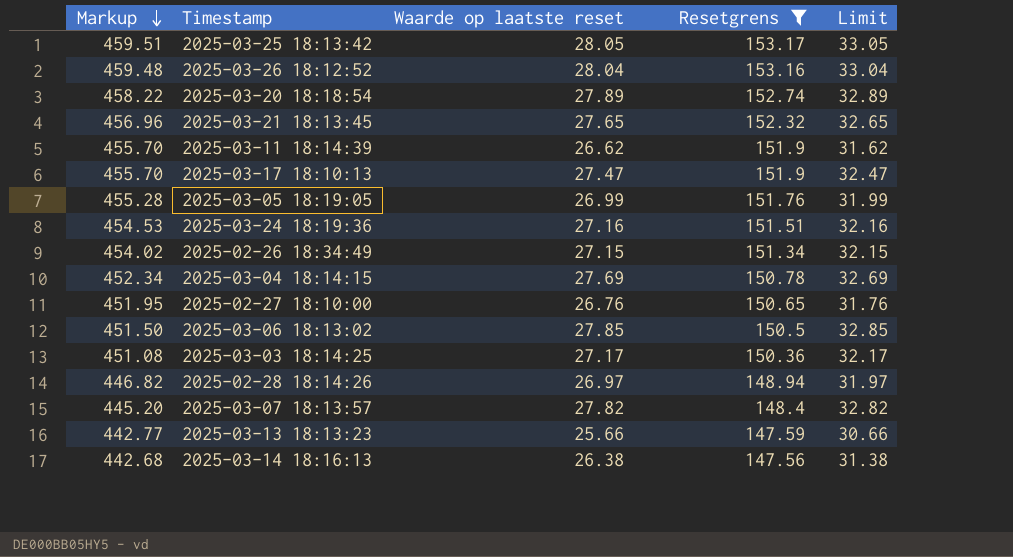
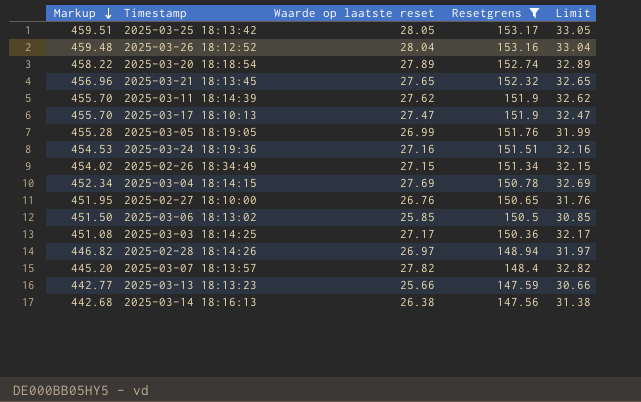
2025-03-11 18:14:39 | Waarde op laatste reset: 26.62 -> 27.62
2025-03-11 18:14:39 | Limit: 31.62 -> 32.62
2025-03-06 18:13:02 | Waarde op laatste reset: 27.85 -> 25.85
2025-03-06 18:13:02 | Limit: 32.85 -> 30.85

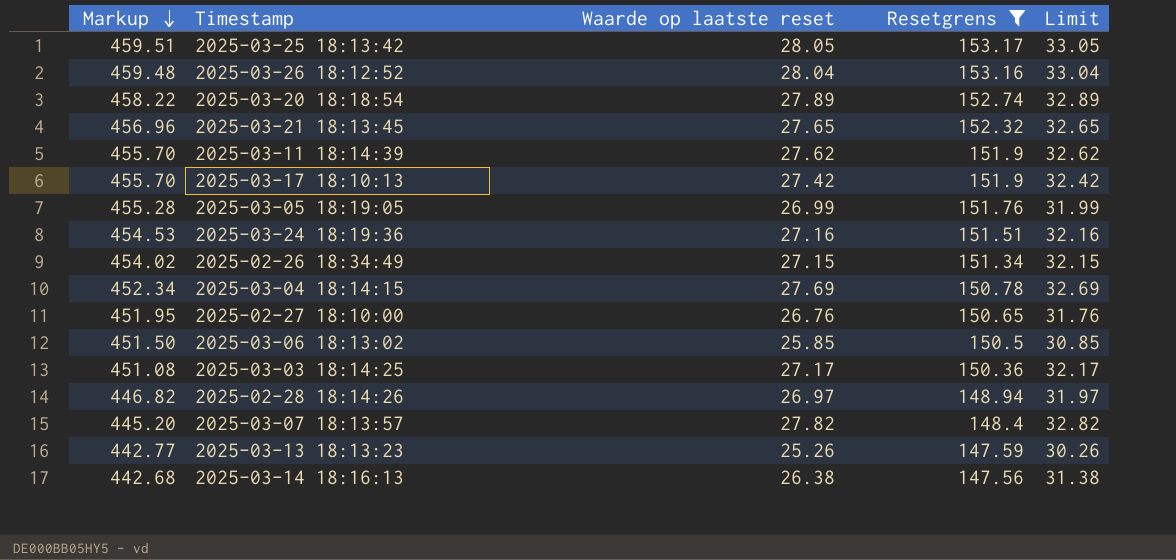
2025-03-17 18:10:13 | Waarde op laatste reset: 27.47 -> 27.42
2025-03-17 18:10:13 | Limit: 32.47 -> 32.42
2025-03-13 18:13:23 | Waarde op laatste reset: 25.66 -> 25.26
2025-03-13 18:13:23 | Limit: 30.66 -> 30.26

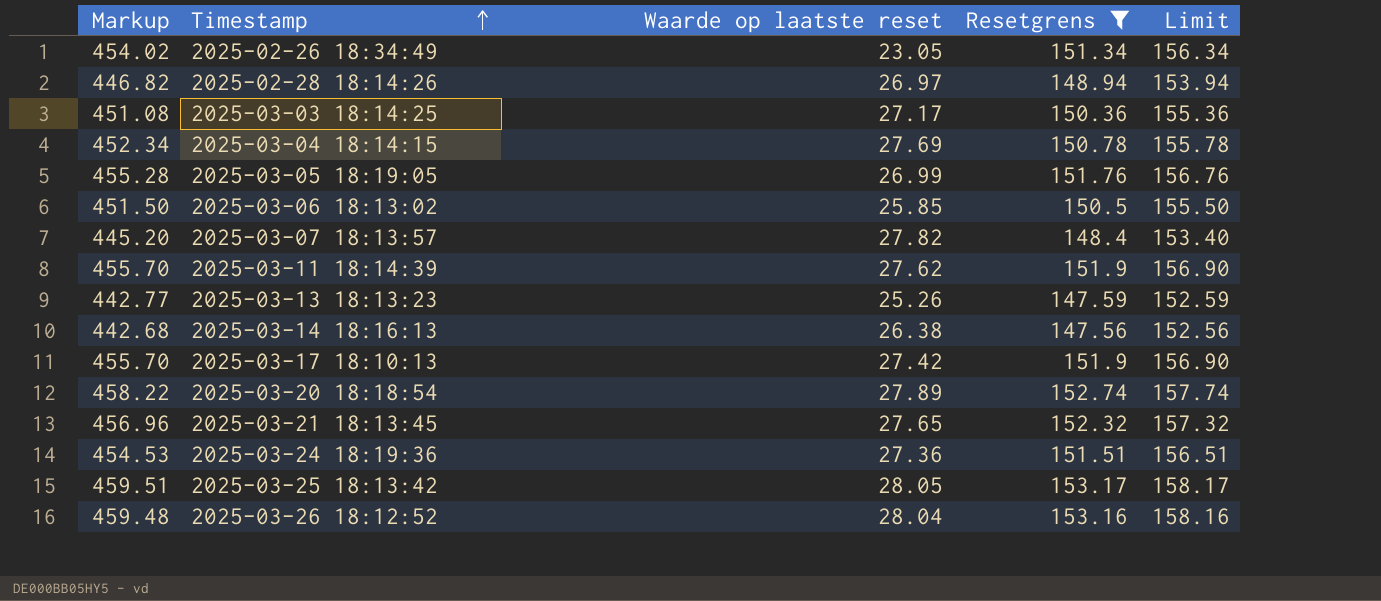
row order: Markup descending -> Timestamp ascending
column Limit | formula: [Waarde op laatste reset] + 5 -> [Resetgrens] + 5
row 2025-02-27 18:10:00: 451.95 | 26.76 | 150.65 | 31.76 -> none
2025-02-26 18:34:49 | Waarde op laatste reset: 27.15 -> 23.05
2025-03-24 18:19:36 | Waarde op laatste reset: 27.16 -> 27.36

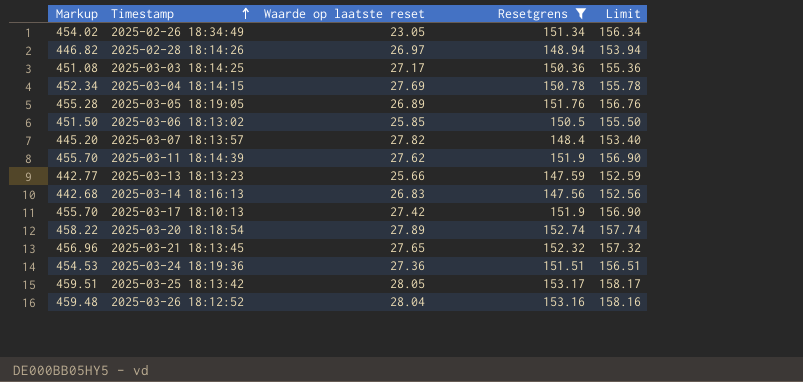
2025-03-05 18:19:05 | Waarde op laatste reset: 26.99 -> 26.89
2025-03-13 18:13:23 | Waarde op laatste reset: 25.26 -> 25.66
2025-03-14 18:16:13 | Waarde op laatste reset: 26.38 -> 26.83

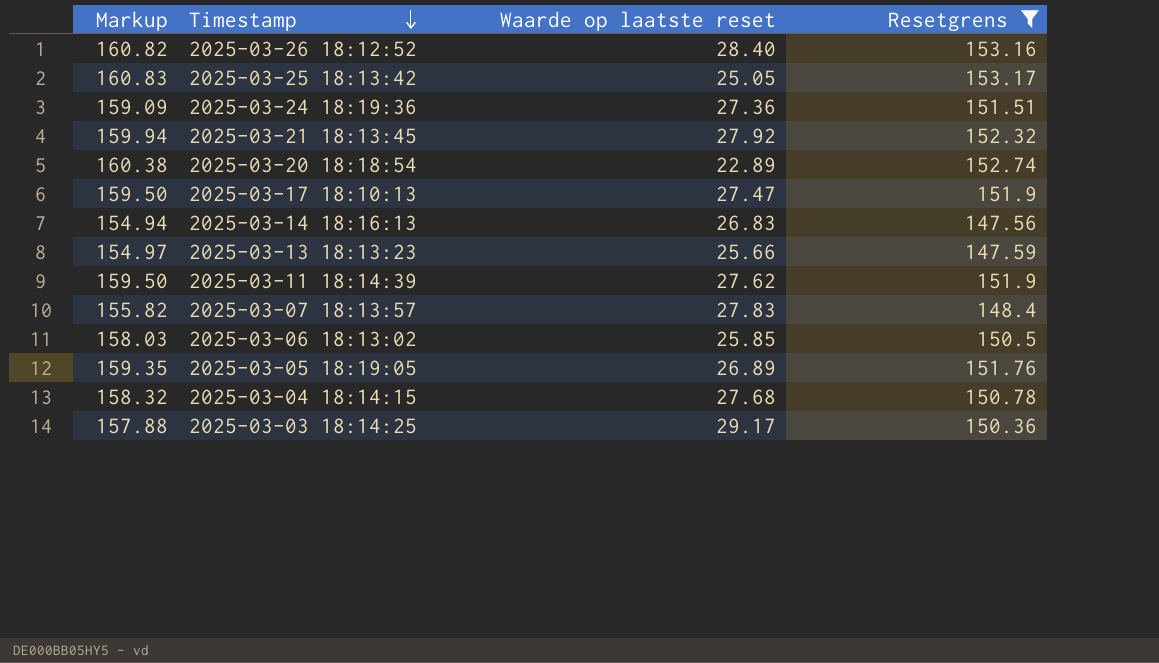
row order: Timestamp ascending -> Timestamp descending
column Limit | formula: [Resetgrens] + 5 -> none
column Markup | formula: [Resetgrens] * 3 -> [Resetgrens] * 1.05
row 2025-02-26 18:34:49: 454.02 | 23.05 | 151.34 | 156.34 -> none
row 2025-02-28 18:14:26: 446.82 | 26.97 | 148.94 | 153.94 -> none
2025-03-26 18:12:52 | Waarde op laatste reset: 28.04 -> 28.40
2025-03-25 18:13:42 | Waarde op laatste reset: 28.05 -> 25.05
2025-03-21 18:13:45 | Waarde op laatste reset: 27.65 -> 27.92
2025-03-20 18:18:54 | Waarde op laatste reset: 27.89 -> 22.89
2025-03-17 18:10:13 | Waarde op laatste reset: 27.42 -> 27.47
2025-03-07 18:13:57 | Waarde op laatste reset: 27.82 -> 27.83
2025-03-04 18:14:15 | Waarde op laatste reset: 27.69 -> 27.68
2025-03-03 18:14:25 | Waarde op laatste reset: 27.17 -> 29.17

